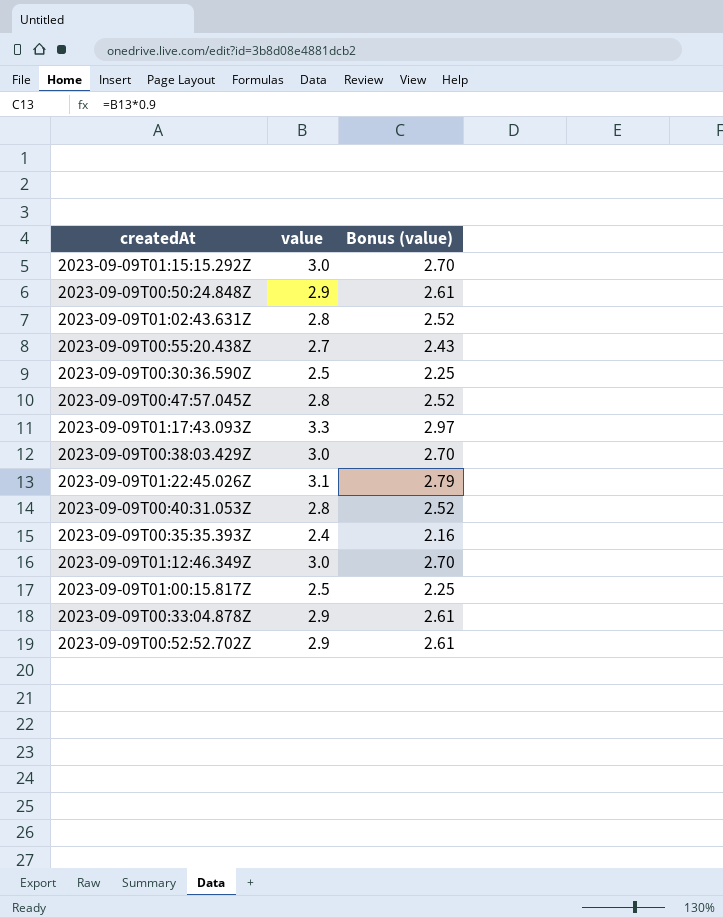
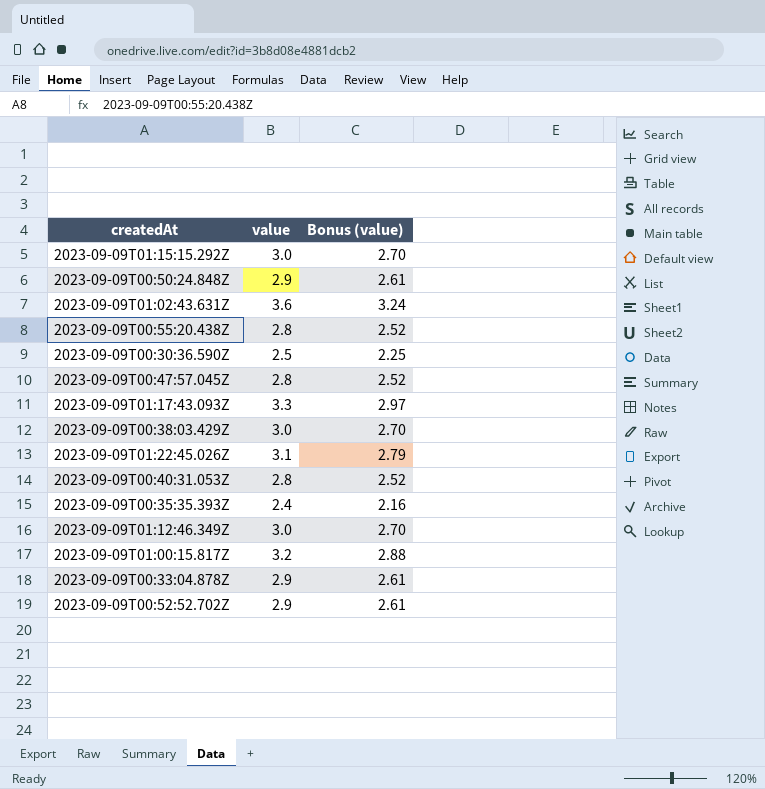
2023-09-09T01:02:43.631Z | value: 2.8 -> 3.6
2023-09-09T01:02:43.631Z | Bonus (value): 2.52 -> 3.24
2023-09-09T00:55:20.438Z | value: 2.7 -> 2.8
2023-09-09T00:55:20.438Z | Bonus (value): 2.43 -> 2.52
2023-09-09T01:00:15.817Z | value: 2.5 -> 3.2
2023-09-09T01:00:15.817Z | Bonus (value): 2.25 -> 2.88

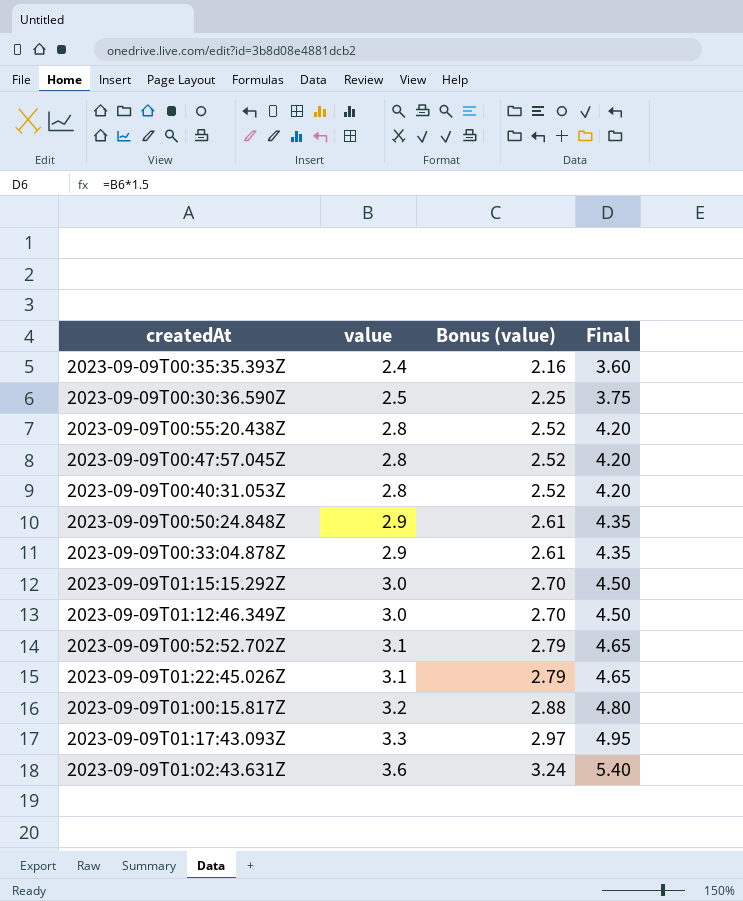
row order: none -> value ascending
column Final | formula: none -> [value] * 1.5
row 2023-09-09T00:38:03.429Z: 3.0 | 2.70 -> none
2023-09-09T00:52:52.702Z | value: 2.9 -> 3.1
2023-09-09T00:52:52.702Z | Bonus (value): 2.61 -> 2.79

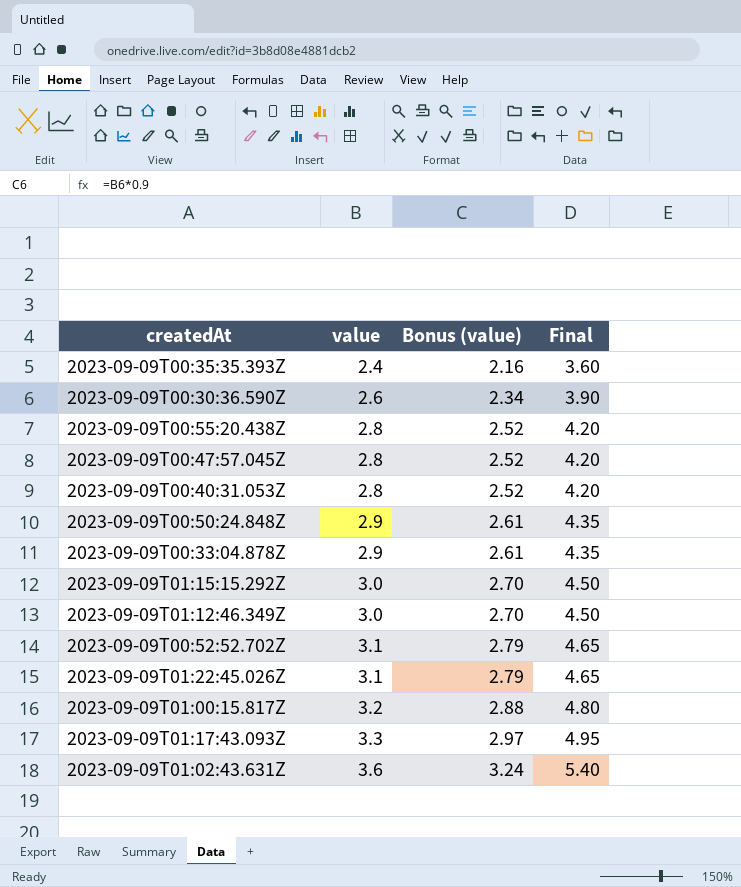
2023-09-09T00:30:36.590Z | value: 2.5 -> 2.6
2023-09-09T00:30:36.590Z | Bonus (value): 2.25 -> 2.34
2023-09-09T00:30:36.590Z | Final: 3.75 -> 3.90

